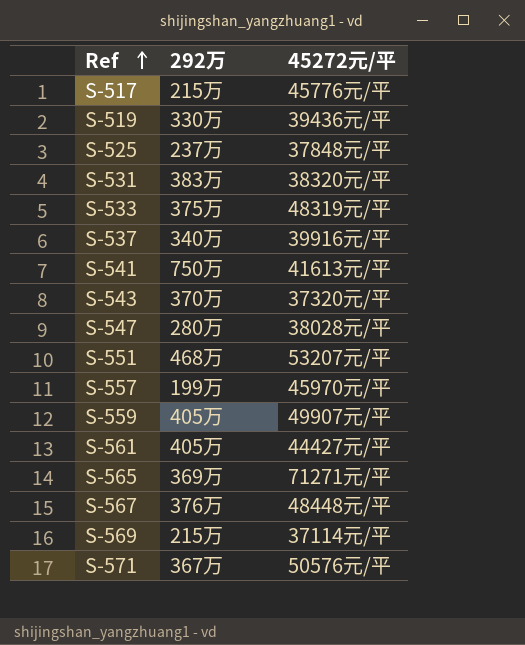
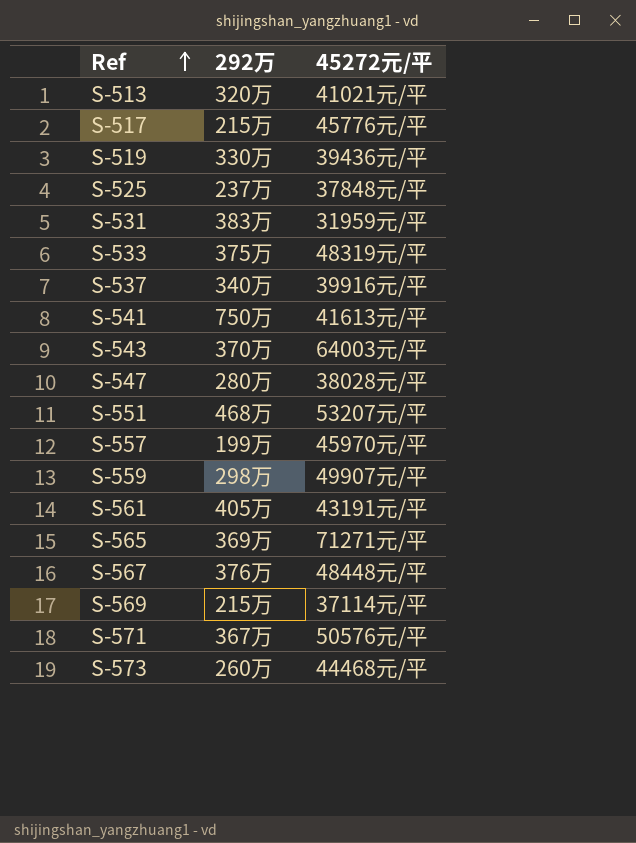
row S-513: none -> 320万 | 41021元/平
S-531 | 45272元/平: 38320元/平 -> 31959元/平
S-543 | 45272元/平: 37320元/平 -> 64003元/平
S-559 | 292万: 405万 -> 298万
S-561 | 45272元/平: 44427元/平 -> 43191元/平
row S-573: none -> 260万 | 44468元/平

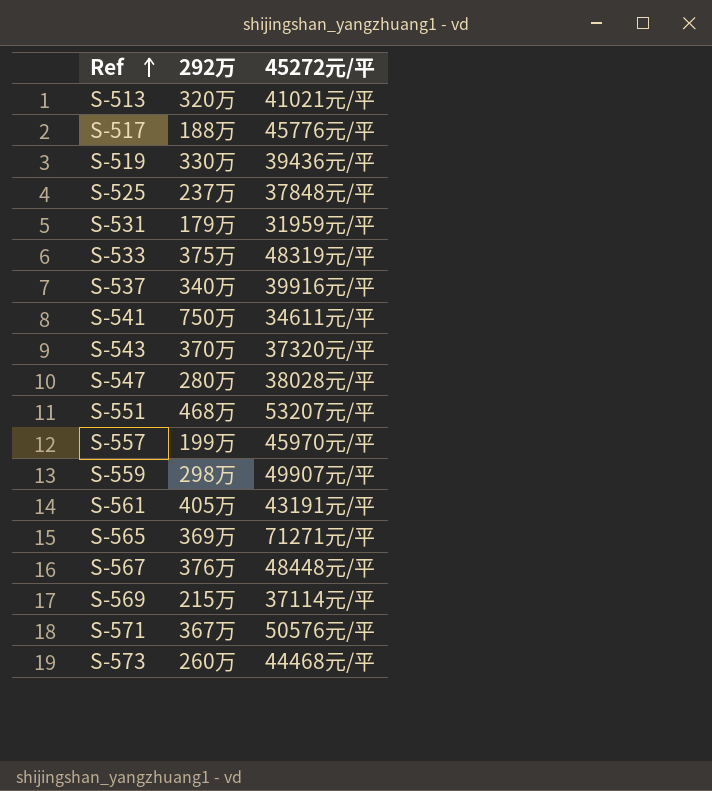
S-517 | 292万: 215万 -> 188万
S-531 | 292万: 383万 -> 179万
S-541 | 45272元/平: 41613元/平 -> 34611元/平
S-543 | 45272元/平: 64003元/平 -> 37320元/平

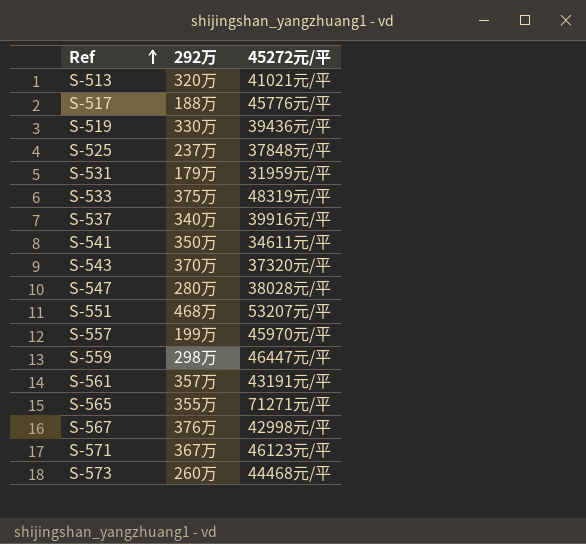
row S-569: 215万 | 37114元/平 -> none
S-541 | 292万: 750万 -> 350万
S-559 | 45272元/平: 49907元/平 -> 46447元/平
S-561 | 292万: 405万 -> 357万
S-565 | 292万: 369万 -> 355万
S-567 | 45272元/平: 48448元/平 -> 42998元/平
S-571 | 45272元/平: 50576元/平 -> 46123元/平

